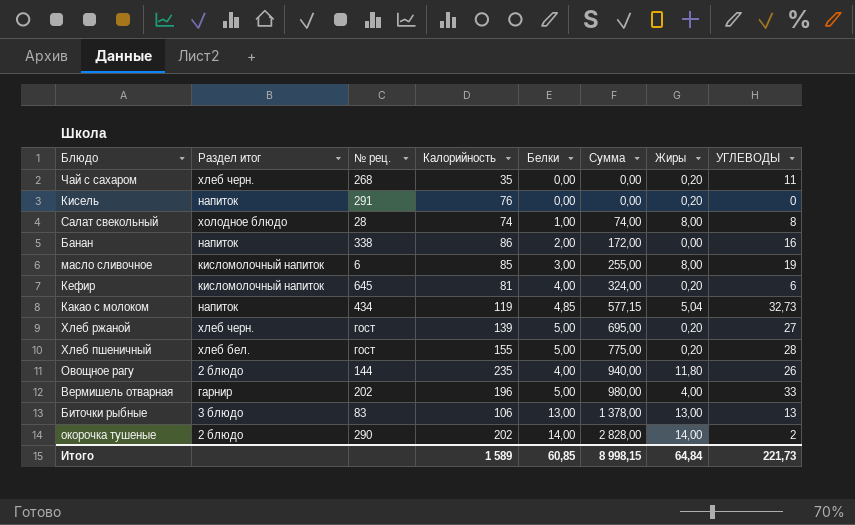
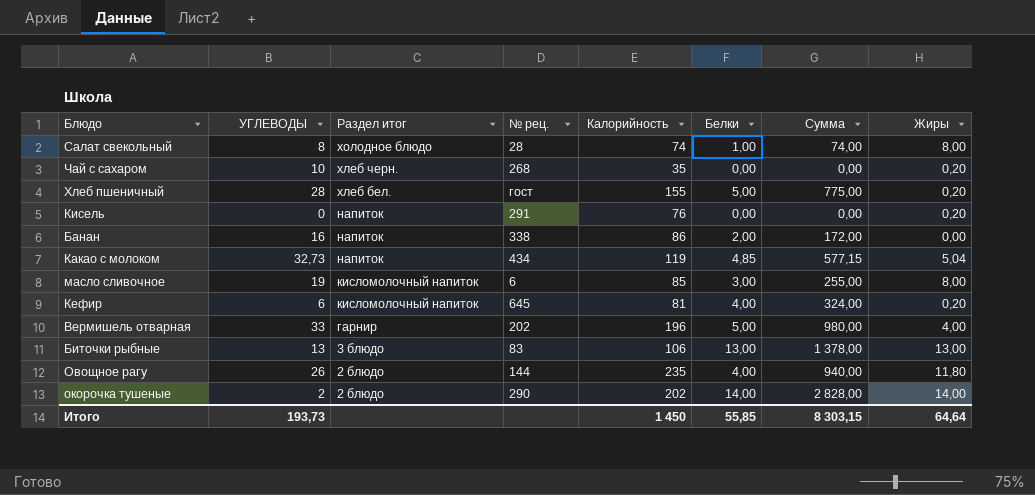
row order: Сумма ascending -> Раздел итог descending
column УГЛЕВОДЫ | position: 8 -> 2
row Хлеб ржаной: хлеб черн. | гост | 139 | 5,00 | 695,00 | 0,20 | 27 -> none
Чай с сахаром | УГЛЕВОДЫ: 11 -> 10
Итого | УГЛЕВОДЫ: 221,73 -> 193,73
Итого | Калорийность: 1 589 -> 1 450
Итого | Белки: 60,85 -> 55,85
Итого | Сумма: 8 998,15 -> 8 303,15
Итого | Жиры: 64,84 -> 64,64

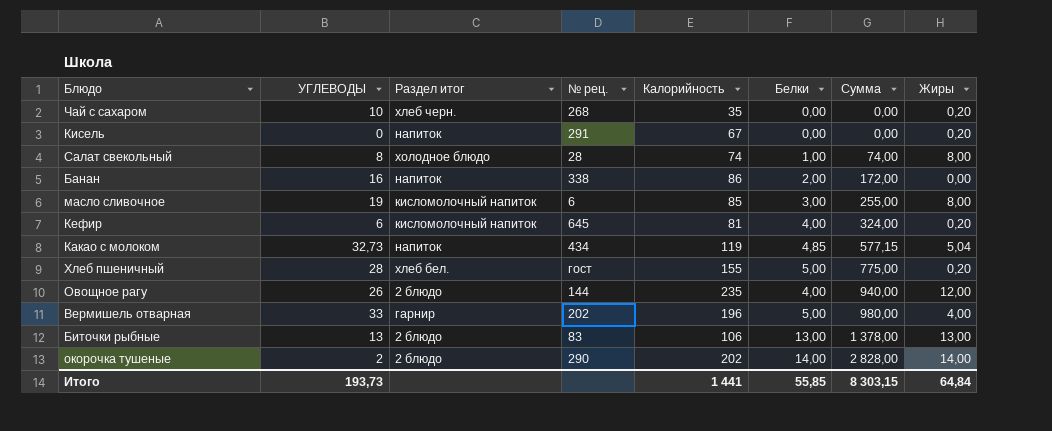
row order: Раздел итог descending -> Сумма ascending
Кисель | Калорийность: 76 -> 67
Овощное рагу | Жиры: 11,80 -> 12,00
Биточки рыбные | Раздел итог: 3 блюдо -> 2 блюдо
Итого | Калорийность: 1 450 -> 1 441
Итого | Жиры: 64,64 -> 64,84

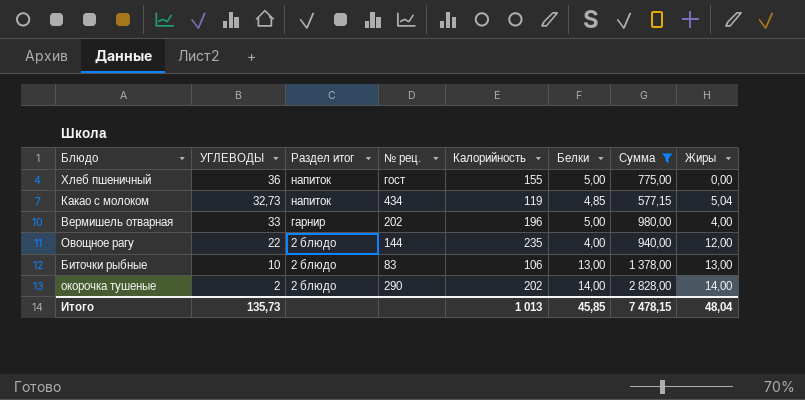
filter: none -> Сумма >= 577,15
row order: Сумма ascending -> Раздел итог descending
Хлеб пшеничный | УГЛЕВОДЫ: 28 -> 36
Хлеб пшеничный | Раздел итог: хлеб бел. -> напиток
Хлеб пшеничный | Жиры: 0,20 -> 0,00
Овощное рагу | УГЛЕВОДЫ: 26 -> 22
Биточки рыбные | УГЛЕВОДЫ: 13 -> 10
Итого | УГЛЕВОДЫ: 193,73 -> 135,73
Итого | Калорийность: 1 441 -> 1 013
Итого | Белки: 55,85 -> 45,85
Итого | Сумма: 8 303,15 -> 7 478,15
Итого | Жиры: 64,84 -> 48,04

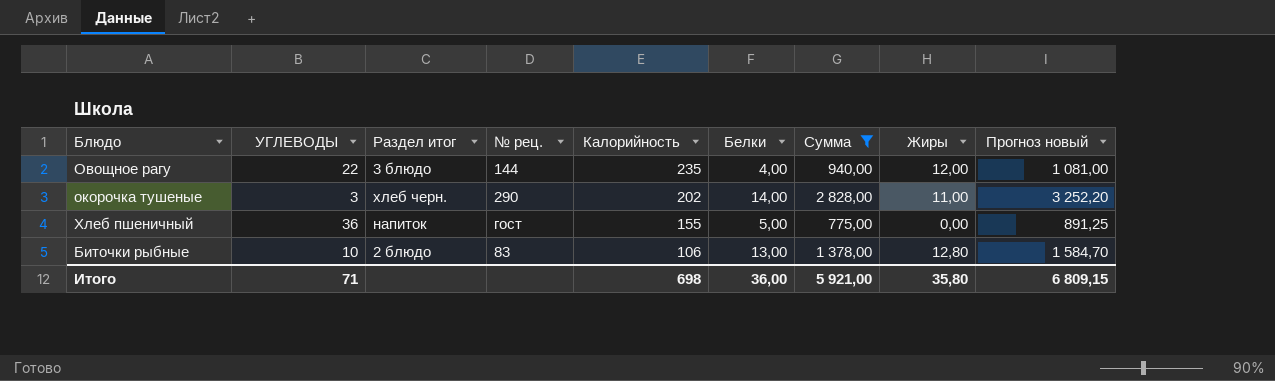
row order: Раздел итог descending -> Калорийность descending
column Прогноз новый | formula: none -> [Сумма] * 1,15
row Какао с молоком: 32,73 | напиток | 434 | 119 | 4,85 | 577,15 | 5,04 -> none
row Вермишель отварная: 33 | гарнир | 202 | 196 | 5,00 | 980,00 | 4,00 -> none
Овощное рагу | Раздел итог: 2 блюдо -> 3 блюдо
окорочка тушеные | УГЛЕВОДЫ: 2 -> 3
окорочка тушеные | Раздел итог: 2 блюдо -> хлеб черн.
окорочка тушеные | Жиры: 14,00 -> 11,00
Биточки рыбные | Жиры: 13,00 -> 12,80
Итого | УГЛЕВОДЫ: 135,73 -> 71
Итого | Калорийность: 1 013 -> 698
Итого | Белки: 45,85 -> 36,00
Итого | Сумма: 7 478,15 -> 5 921,00
Итого | Жиры: 48,04 -> 35,80

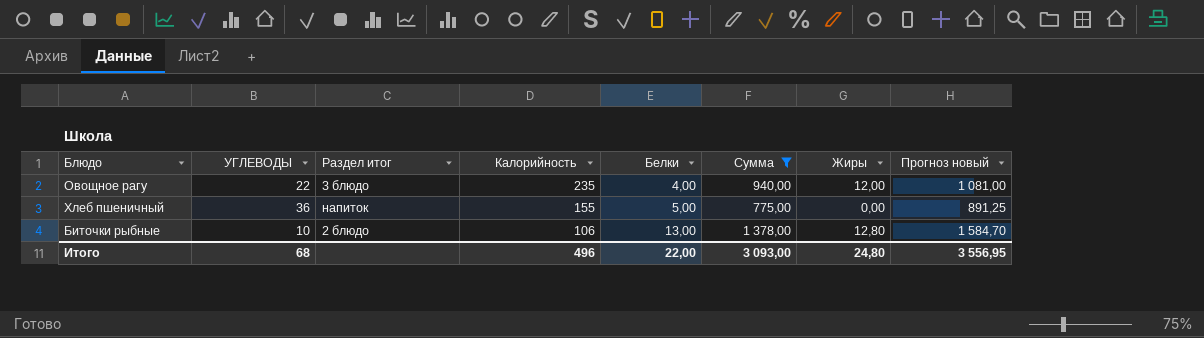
column № рец. | position: 4 -> none
row окорочка тушеные: 3 | хлеб черн. | 290 | 202 | 14,00 | 2 828,00 | 11,00 | 3 252,20 -> none
Итого | УГЛЕВОДЫ: 71 -> 68
Итого | Калорийность: 698 -> 496
Итого | Белки: 36,00 -> 22,00
Итого | Сумма: 5 921,00 -> 3 093,00
Итого | Жиры: 35,80 -> 24,80
Итого | Прогноз новый: 6 809,15 -> 3 556,95

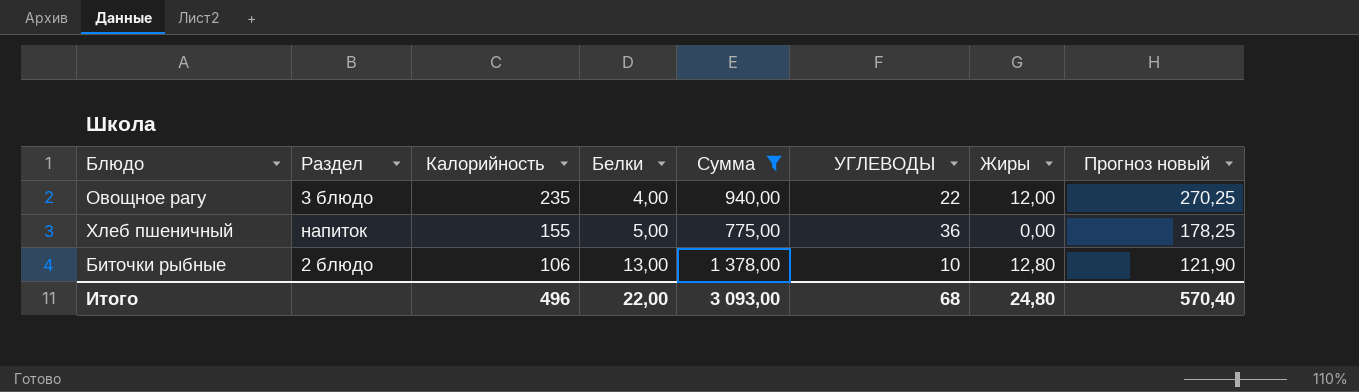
column name: Раздел итог -> Раздел
column УГЛЕВОДЫ | position: 2 -> 6
column Прогноз новый | formula: [Сумма] * 1,15 -> [Калорийность] * 1,15
Итого | Прогноз новый: 3 556,95 -> 570,40

